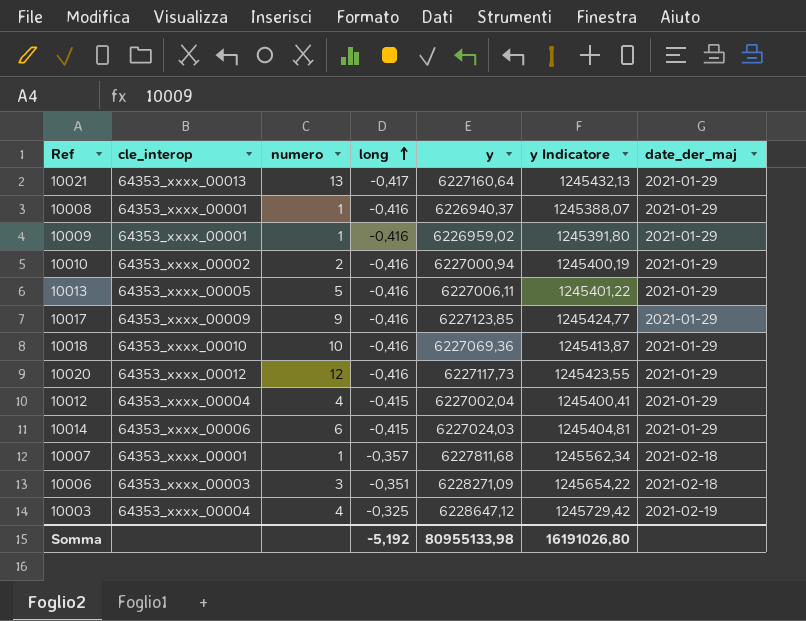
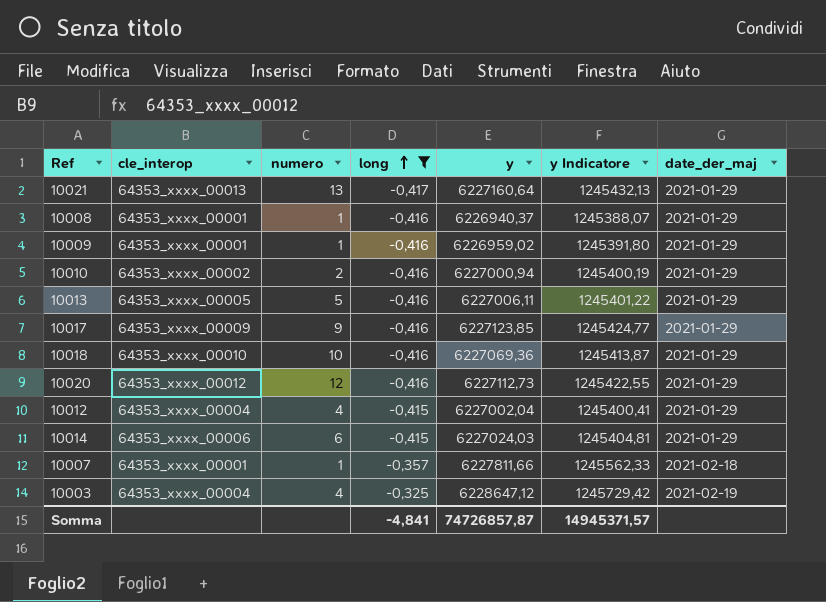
filter: none -> long != -0,351
10020 | y: 6227117,73 -> 6227112,73
10020 | y Indicatore: 1245423,55 -> 1245422,55
10007 | y: 6227811,68 -> 6227811,66
10007 | y Indicatore: 1245562,34 -> 1245562,33
Somma | long: -5,192 -> -4,841
Somma | y: 80955133,98 -> 74726857,87
Somma | y Indicatore: 16191026,80 -> 14945371,57

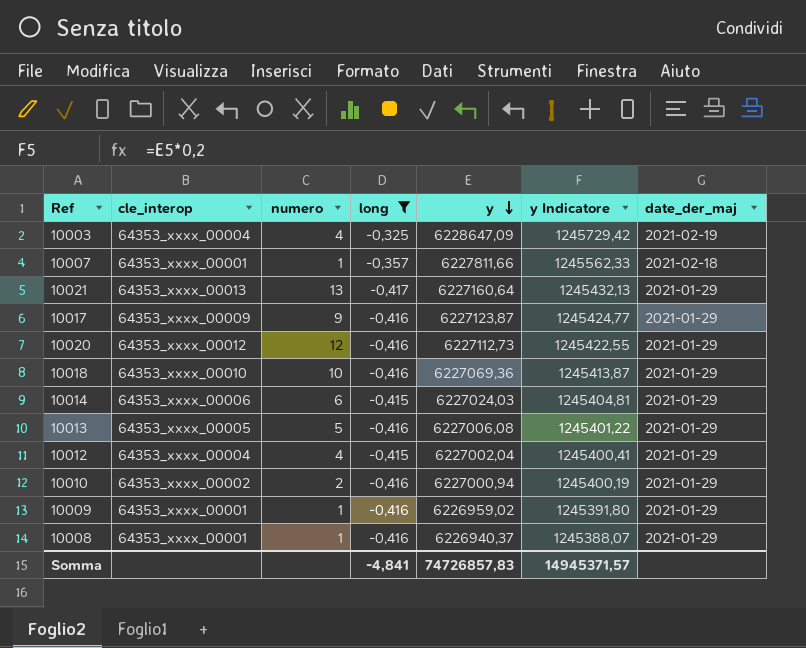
row order: long ascending -> y descending
10003 | y: 6228647,12 -> 6228647,09
10017 | y: 6227123,85 -> 6227123,87
10013 | y: 6227006,11 -> 6227006,08
Somma | y: 74726857,87 -> 74726857,83

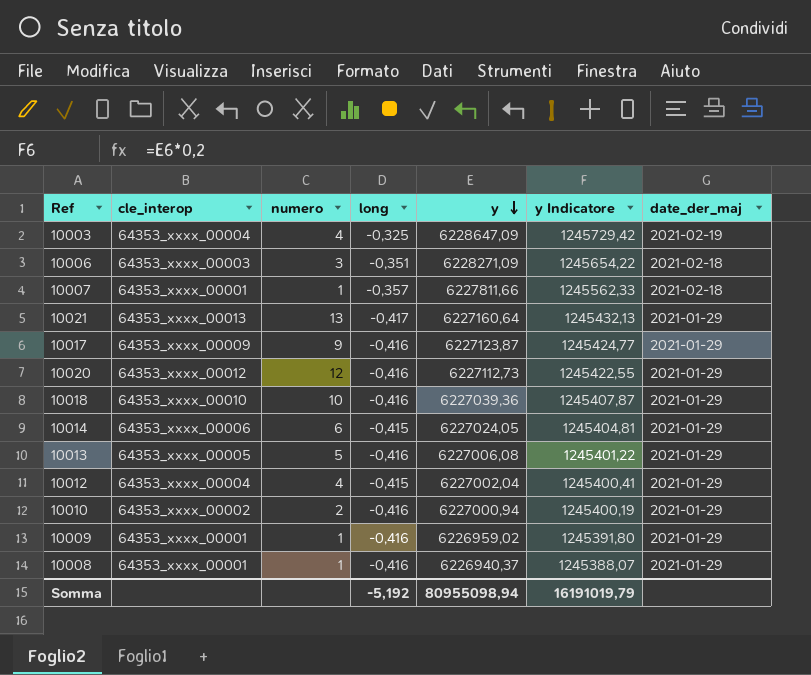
filter: long != -0,351 -> none
10018 | y: 6227069,36 -> 6227039,36
10018 | y Indicatore: 1245413,87 -> 1245407,87
10014 | y: 6227024,03 -> 6227024,05
Somma | long: -4,841 -> -5,192
Somma | y: 74726857,83 -> 80955098,94
Somma | y Indicatore: 14945371,57 -> 16191019,79

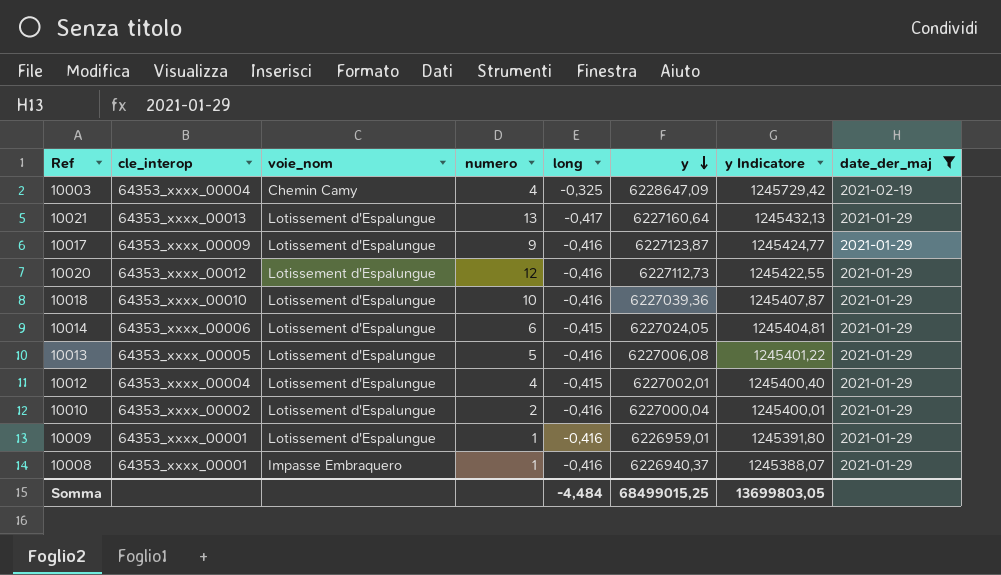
filter: none -> date_der_maj != 2021-02-18
column voie_nom | position: none -> 3
10012 | y: 6227002,04 -> 6227002,01
10012 | y Indicatore: 1245400,41 -> 1245400,40
10010 | y: 6227000,94 -> 6227000,04
10010 | y Indicatore: 1245400,19 -> 1245400,01
10009 | y: 6226959,02 -> 6226959,01
Somma | long: -5,192 -> -4,484
Somma | y: 80955098,94 -> 68499015,25
Somma | y Indicatore: 16191019,79 -> 13699803,05

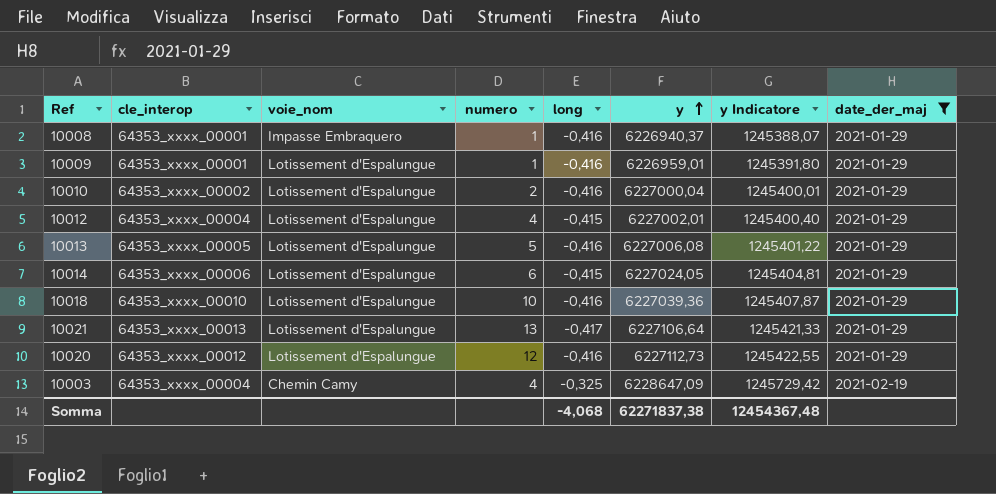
row order: y descending -> y ascending
row 10017: 64353_xxxx_00009 | Lotissement d'Espalungue | 9 | -0,416 | 6227123,87 | 1245424,77 | 2021-01-29 -> none
10021 | y: 6227160,64 -> 6227106,64
10021 | y Indicatore: 1245432,13 -> 1245421,33
Somma | long: -4,484 -> -4,068
Somma | y: 68499015,25 -> 62271837,38
Somma | y Indicatore: 13699803,05 -> 12454367,48

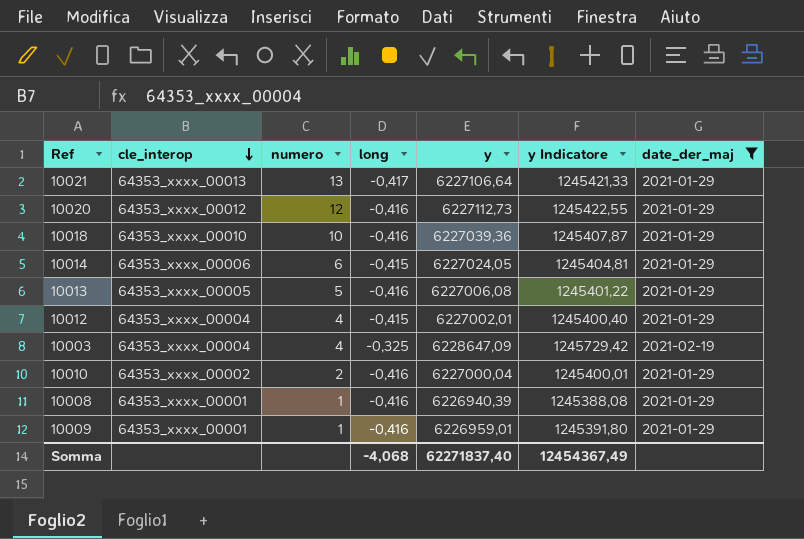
row order: y ascending -> cle_interop descending
column voie_nom | position: 3 -> none
10008 | y: 6226940,37 -> 6226940,39
10008 | y Indicatore: 1245388,07 -> 1245388,08
Somma | y: 62271837,38 -> 62271837,40
Somma | y Indicatore: 12454367,48 -> 12454367,49

